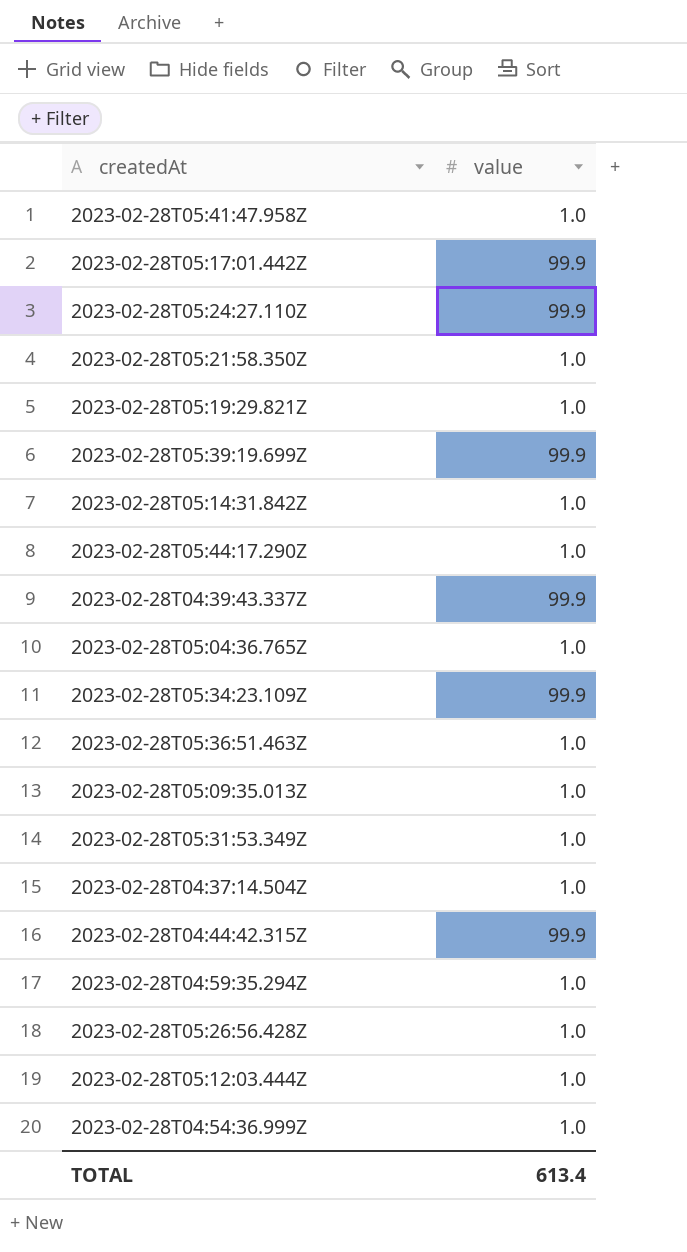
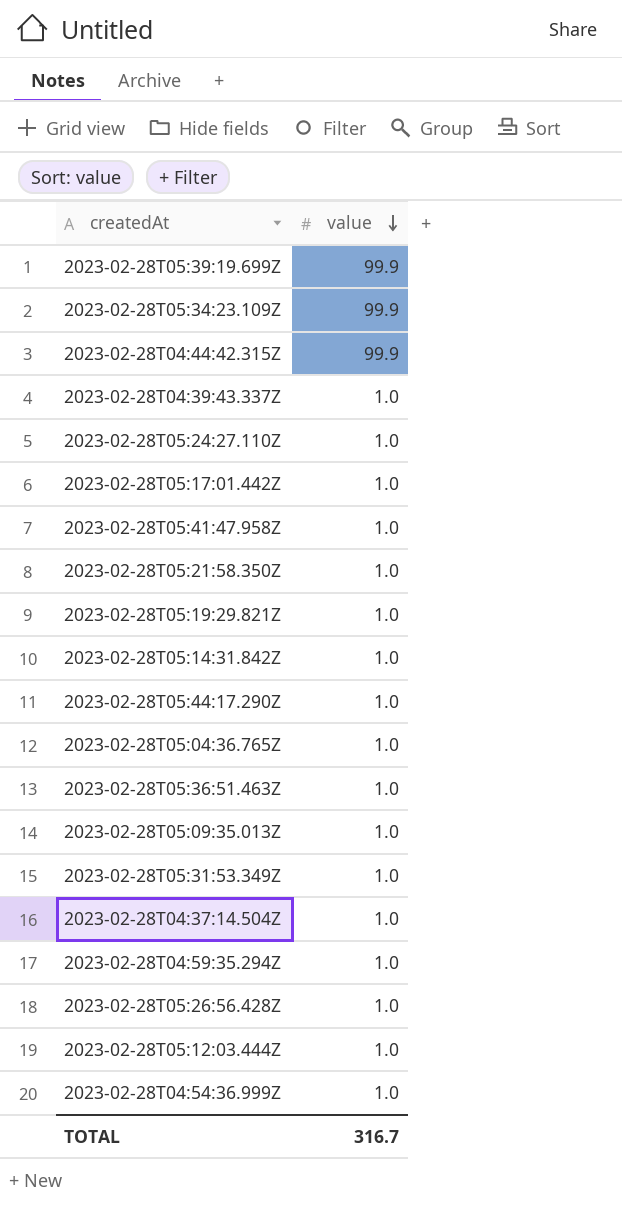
row order: none -> value descending
2023-02-28T04:39:43.337Z | value: 99.9 -> 1.0
2023-02-28T05:24:27.110Z | value: 99.9 -> 1.0
2023-02-28T05:17:01.442Z | value: 99.9 -> 1.0
TOTAL | value: 613.4 -> 316.7

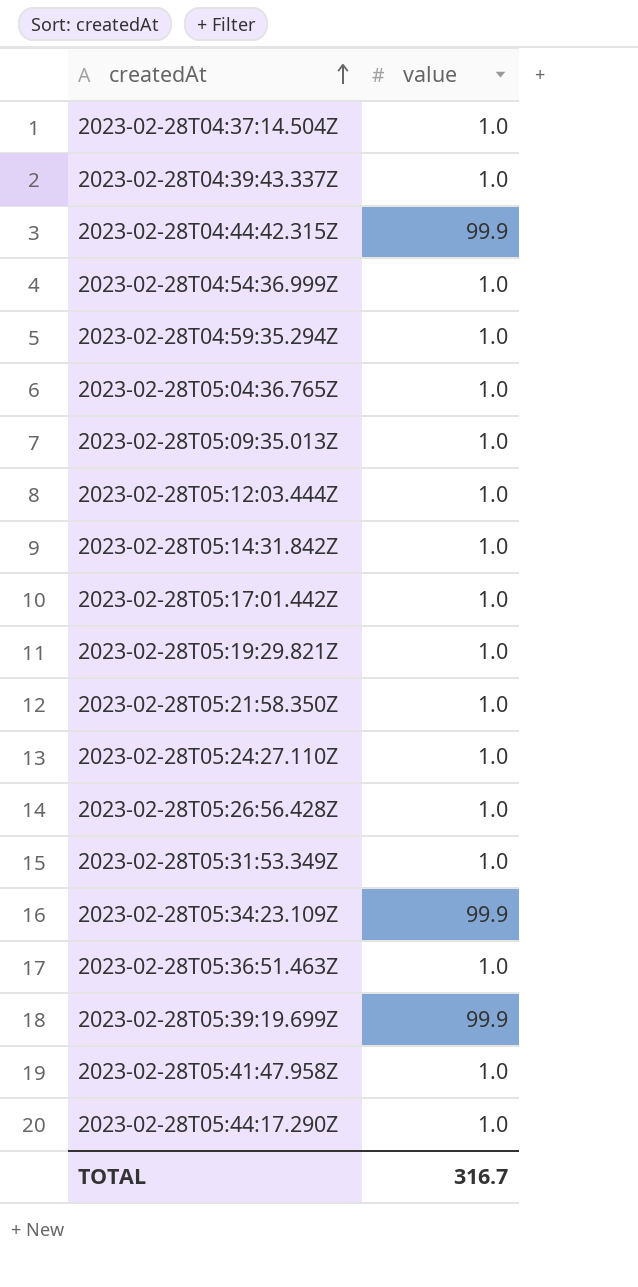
row order: value descending -> createdAt ascending

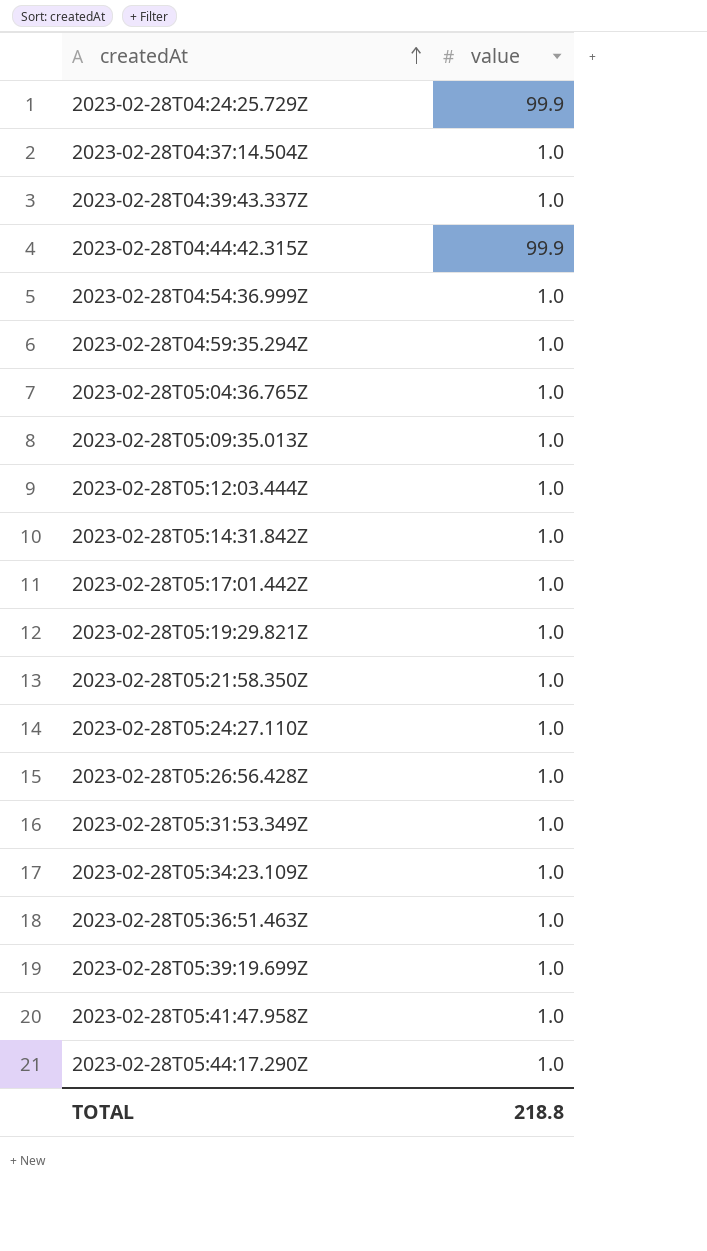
row 2023-02-28T04:24:25.729Z: none -> 99.9
2023-02-28T05:34:23.109Z | value: 99.9 -> 1.0
2023-02-28T05:39:19.699Z | value: 99.9 -> 1.0
TOTAL | value: 316.7 -> 218.8

